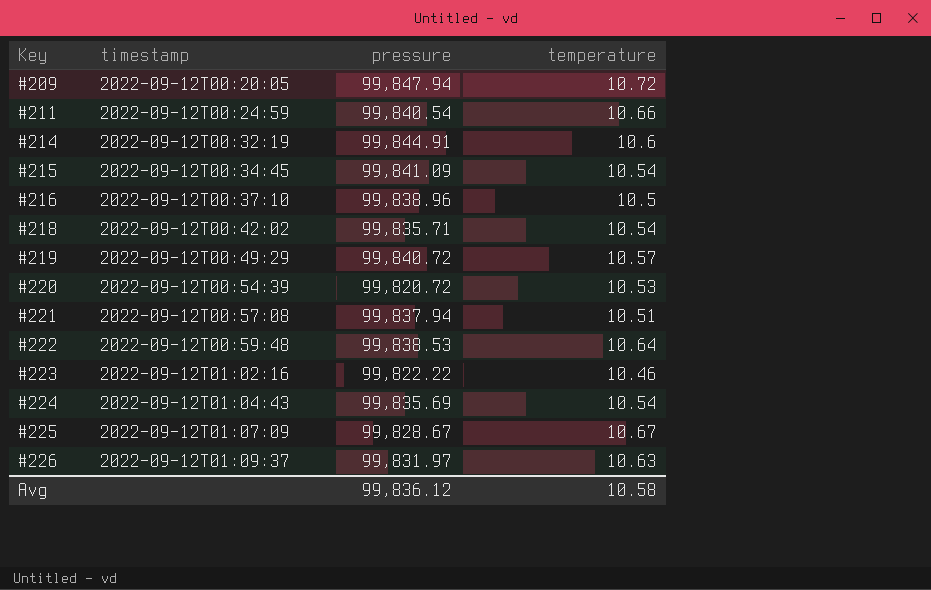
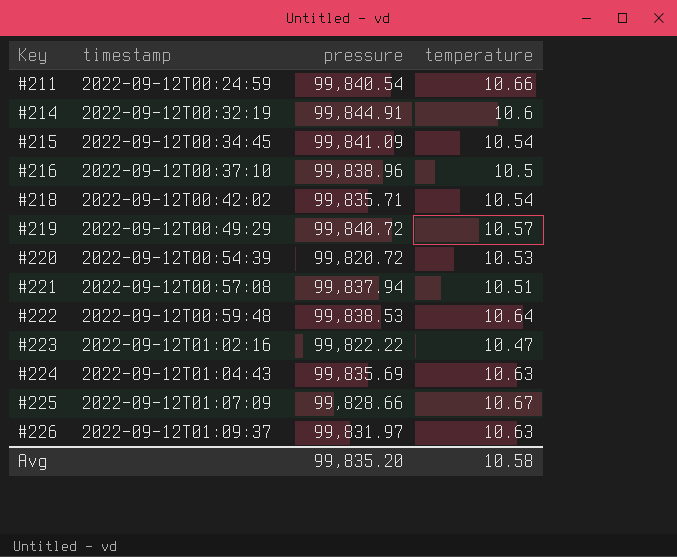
row #209: 2022-09-12T00:20:05 | 99,847.94 | 10.72 -> none
#223 | temperature: 10.46 -> 10.47
#224 | temperature: 10.54 -> 10.63
#225 | pressure: 99,828.67 -> 99,828.66
Avg | pressure: 99,836.12 -> 99,835.20

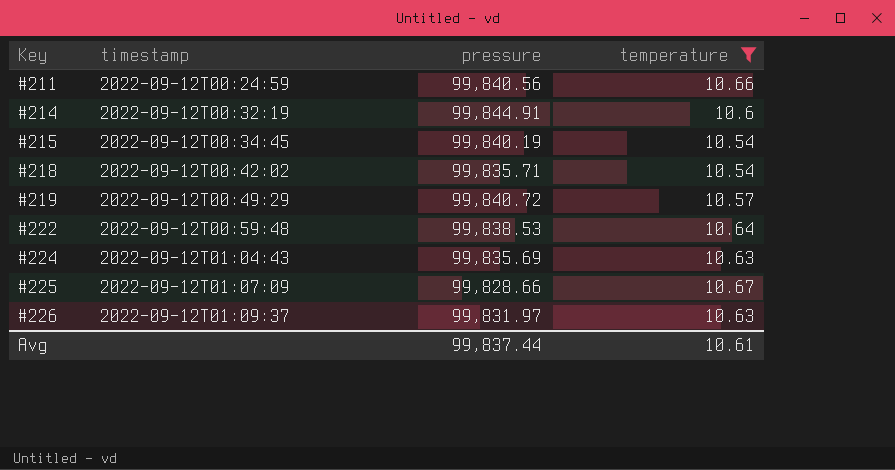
filter: none -> temperature >= 10.54
#211 | pressure: 99,840.54 -> 99,840.56
#215 | pressure: 99,841.09 -> 99,840.19
Avg | pressure: 99,835.20 -> 99,837.44
Avg | temperature: 10.58 -> 10.61

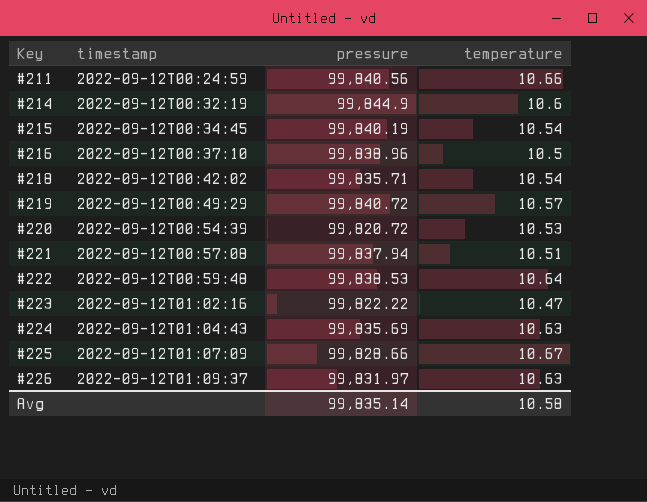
filter: temperature >= 10.54 -> none
#214 | pressure: 99,844.91 -> 99,844.9
Avg | pressure: 99,837.44 -> 99,835.14
Avg | temperature: 10.61 -> 10.58

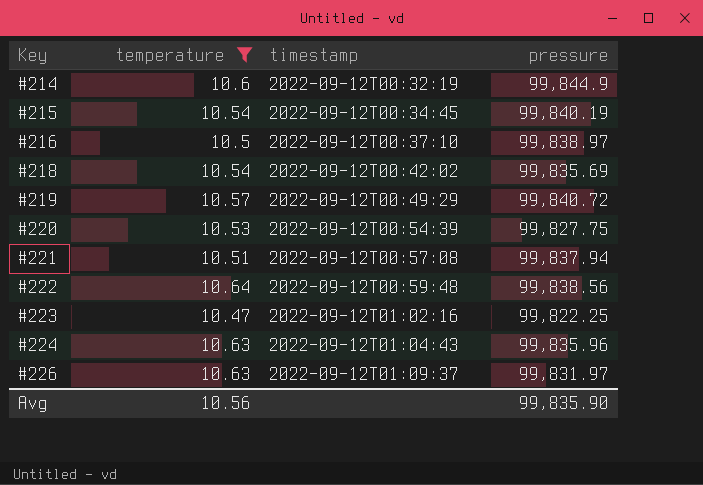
filter: none -> temperature <= 10.64
column temperature | position: 4 -> 2
#216 | pressure: 99,838.96 -> 99,838.97
#218 | pressure: 99,835.71 -> 99,835.69
#220 | pressure: 99,820.72 -> 99,827.75
#222 | pressure: 99,838.53 -> 99,838.56
#223 | pressure: 99,822.22 -> 99,822.25
#224 | pressure: 99,835.69 -> 99,835.96
Avg | temperature: 10.58 -> 10.56
Avg | pressure: 99,835.14 -> 99,835.90

